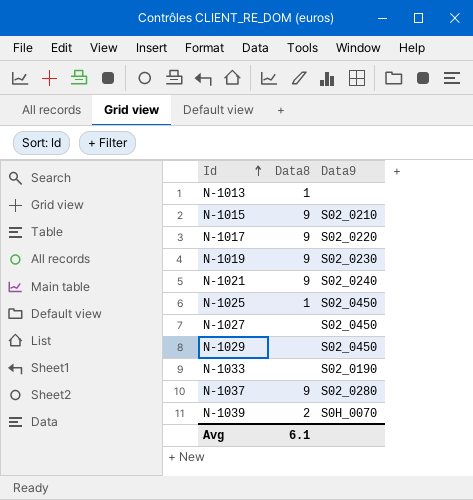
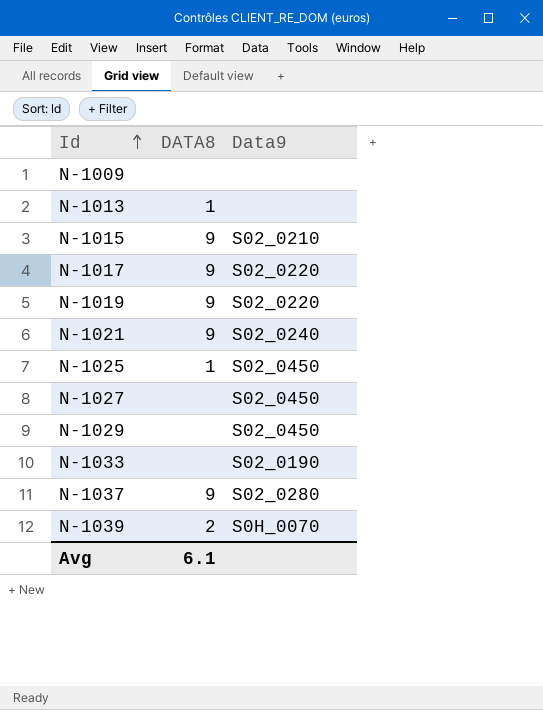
column name: Data8 -> DATA8
row N-1009: none -> none | none
N-1019 | Data9: S02_0230 -> S02_0220

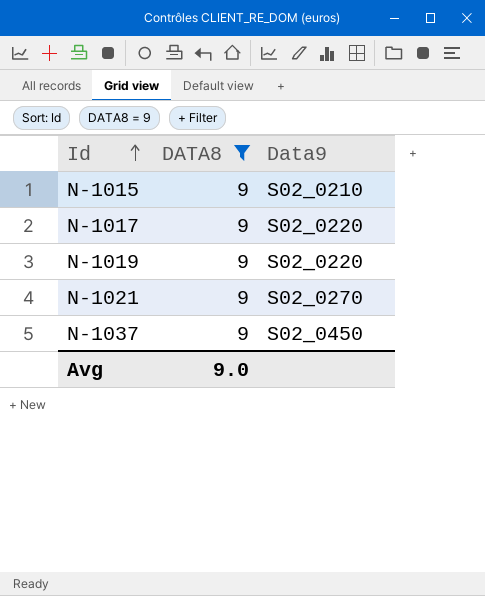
filter: none -> DATA8 = 9
N-1021 | Data9: S02_0240 -> S02_0270
N-1037 | Data9: S02_0280 -> S02_0450
Avg | DATA8: 6.1 -> 9.0

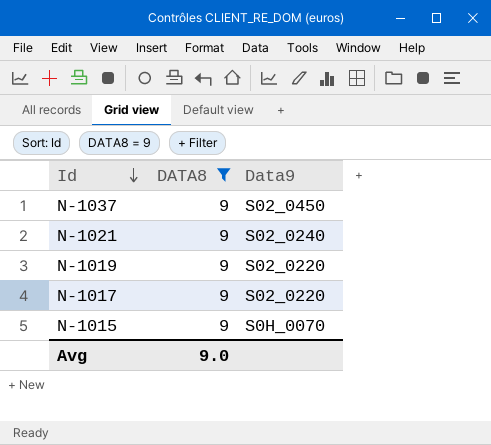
row order: Id ascending -> Id descending
N-1021 | Data9: S02_0270 -> S02_0240
N-1015 | Data9: S02_0210 -> S0H_0070

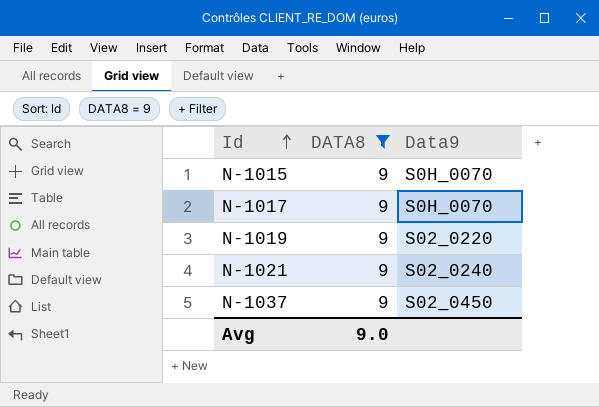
row order: Id descending -> Id ascending
N-1017 | Data9: S02_0220 -> S0H_0070

